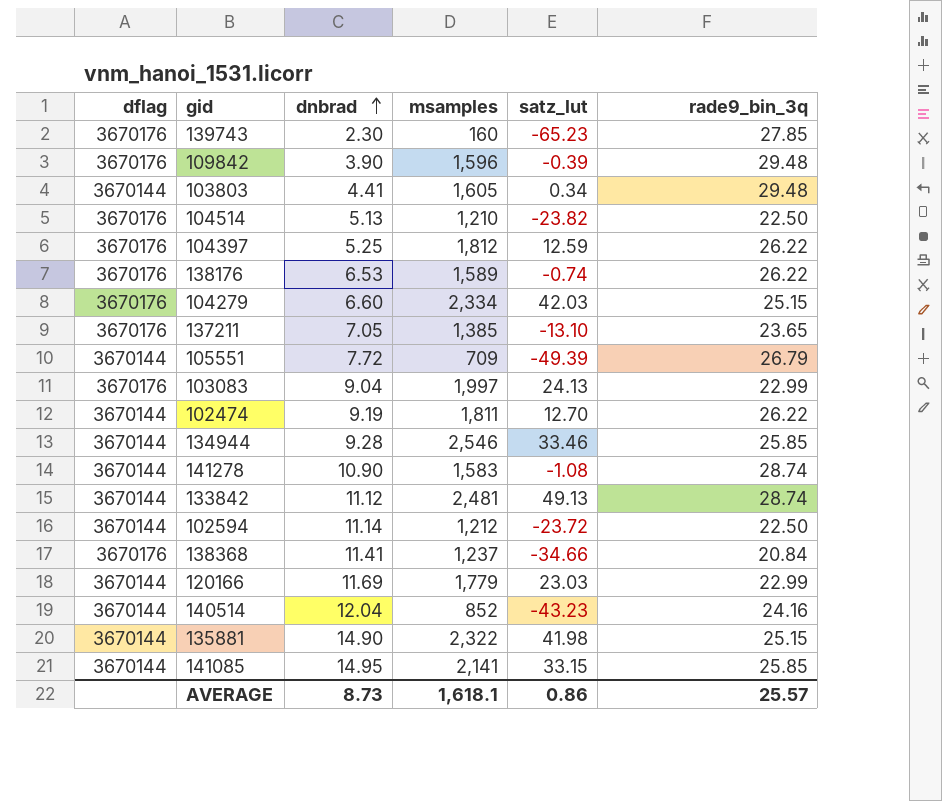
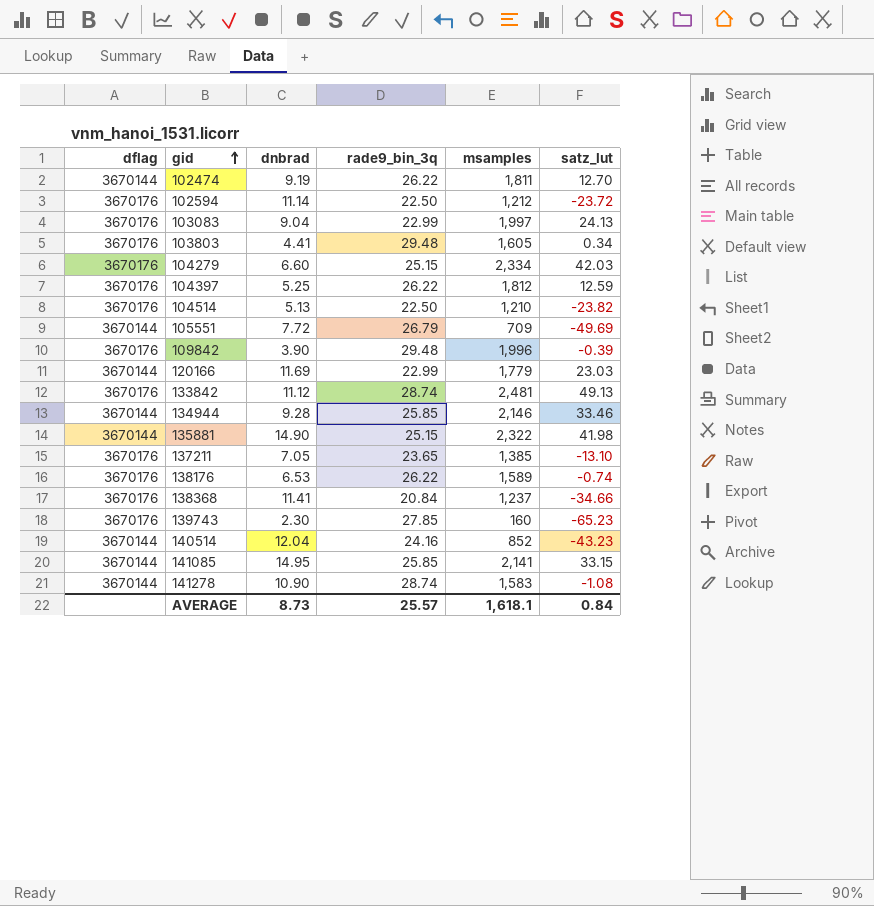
row order: dnbrad ascending -> gid ascending
column rade9_bin_3q | position: 6 -> 4
102594 | dflag: 3670144 -> 3670176
103803 | dflag: 3670144 -> 3670176
105551 | satz_lut: -49.39 -> -49.69
109842 | msamples: 1,596 -> 1,996
133842 | dflag: 3670144 -> 3670176
134944 | msamples: 2,546 -> 2,146
AVERAGE | satz_lut: 0.86 -> 0.84

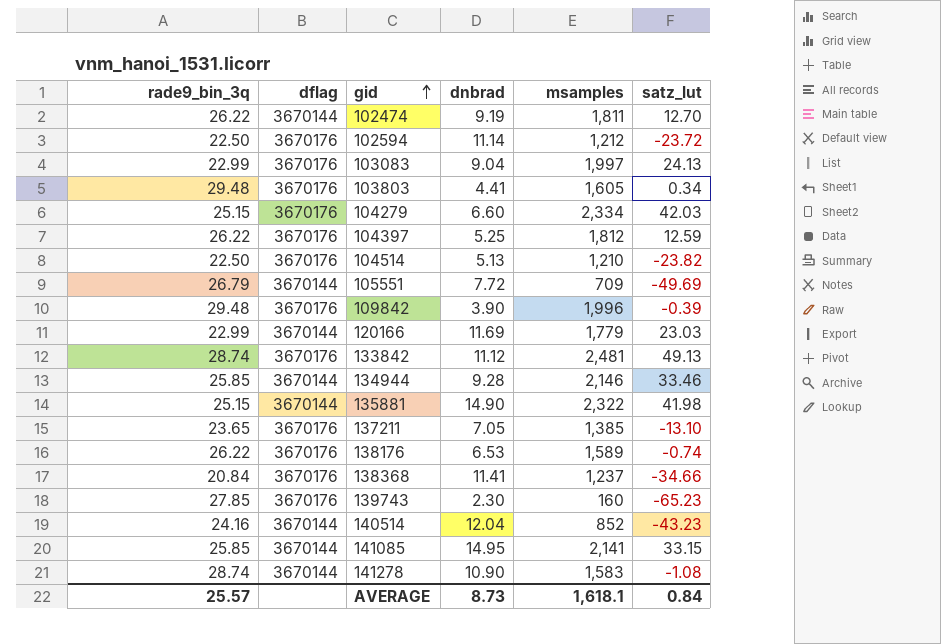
column rade9_bin_3q | position: 4 -> 1

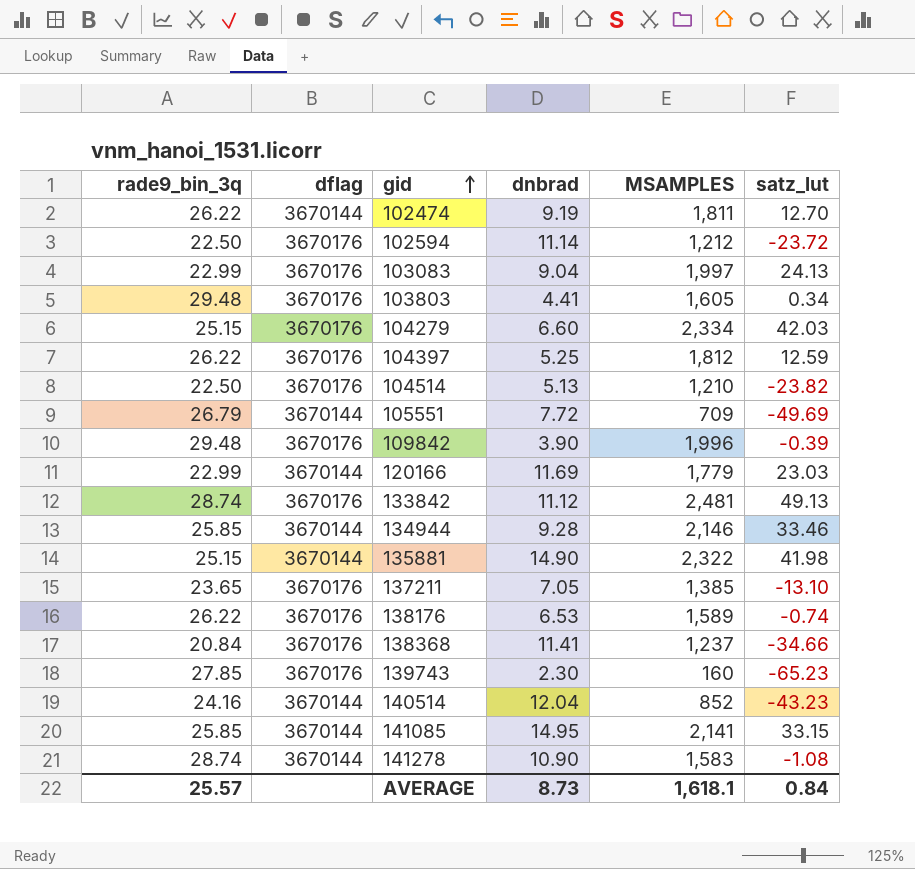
column name: msamples -> MSAMPLES

